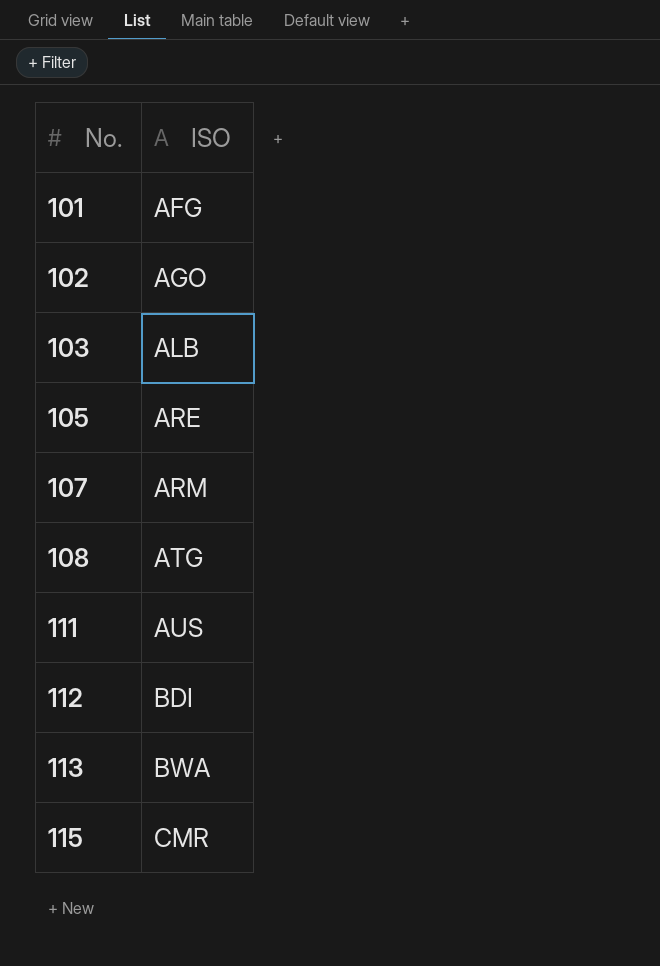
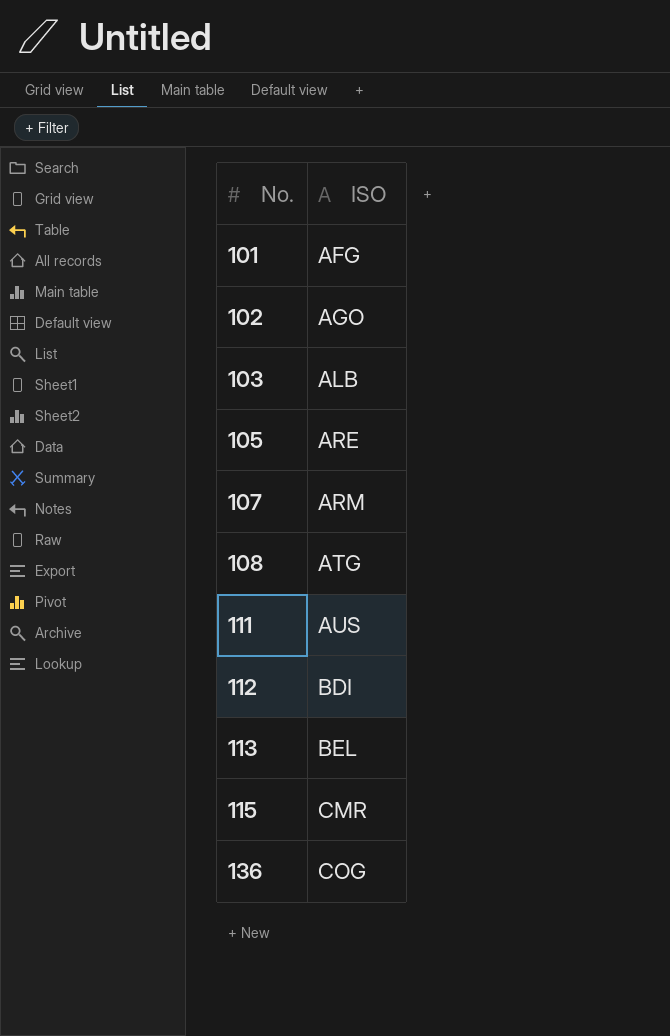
113 | ISO: BWA -> BEL
row 136: none -> COG

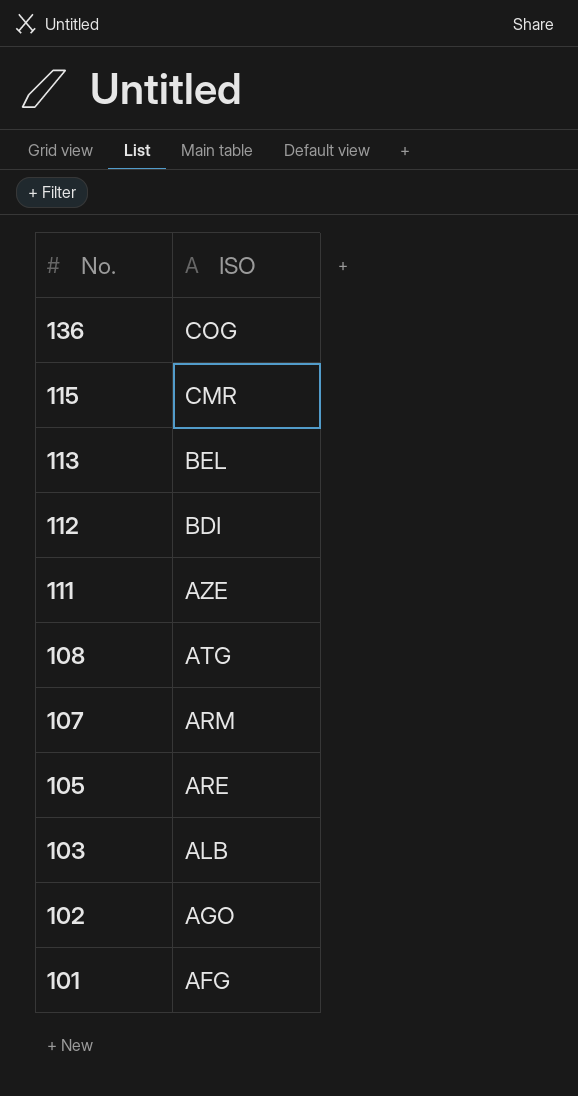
row order: No. ascending -> No. descending
111 | ISO: AUS -> AZE

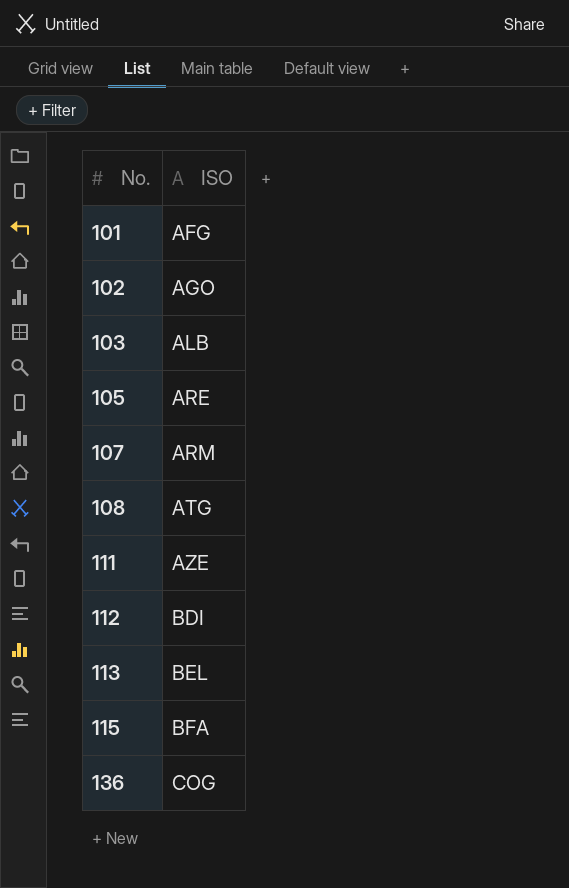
row order: No. descending -> No. ascending
115 | ISO: CMR -> BFA

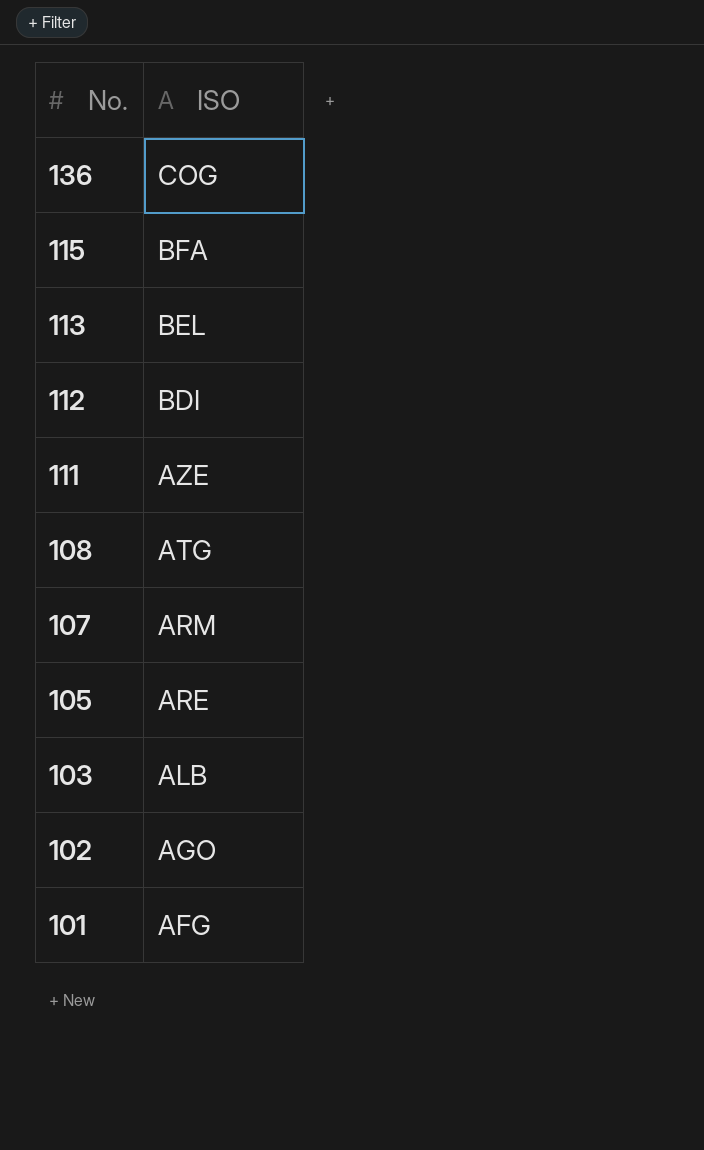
row order: No. ascending -> No. descending

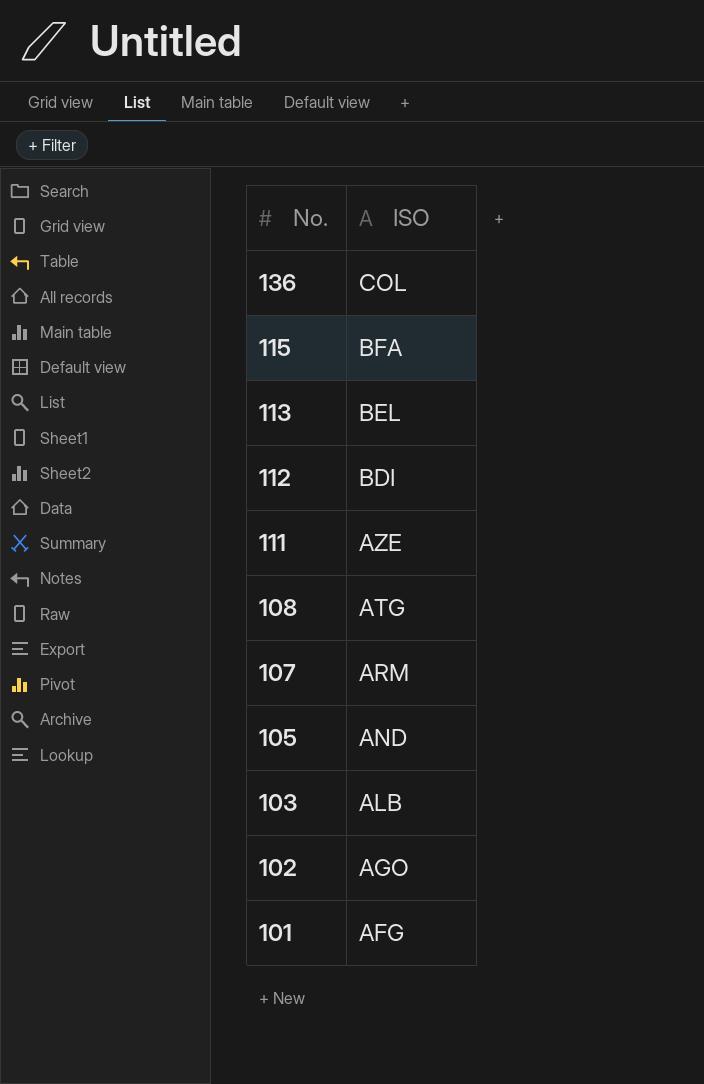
136 | ISO: COG -> COL
105 | ISO: ARE -> AND

